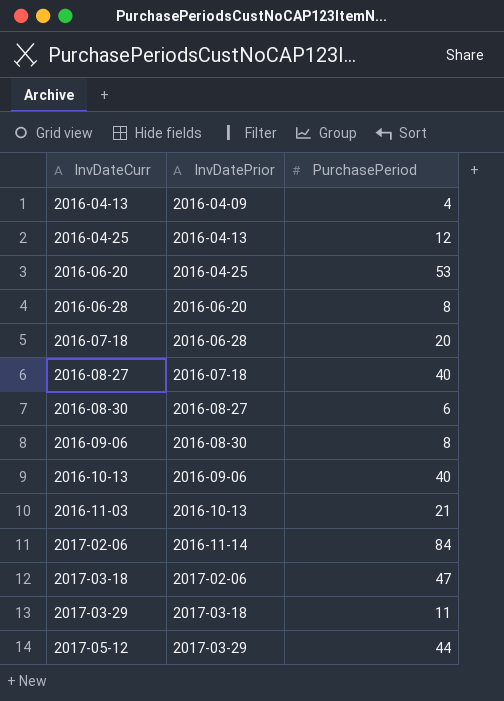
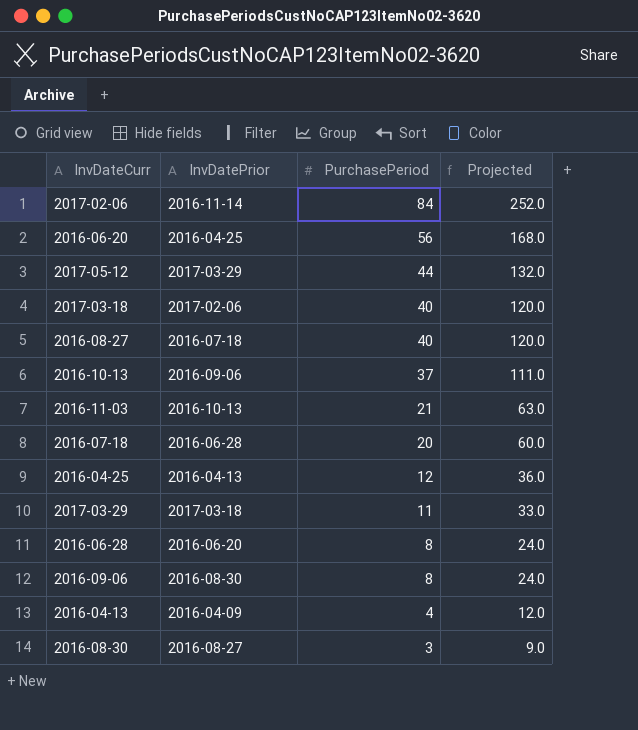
row order: InvDateCurr ascending -> PurchasePeriod descending
column Projected | formula: none -> [PurchasePeriod] * 3
2016-06-20 | PurchasePeriod: 53 -> 56
2017-03-18 | PurchasePeriod: 47 -> 40
2016-10-13 | PurchasePeriod: 40 -> 37
2016-08-30 | PurchasePeriod: 6 -> 3

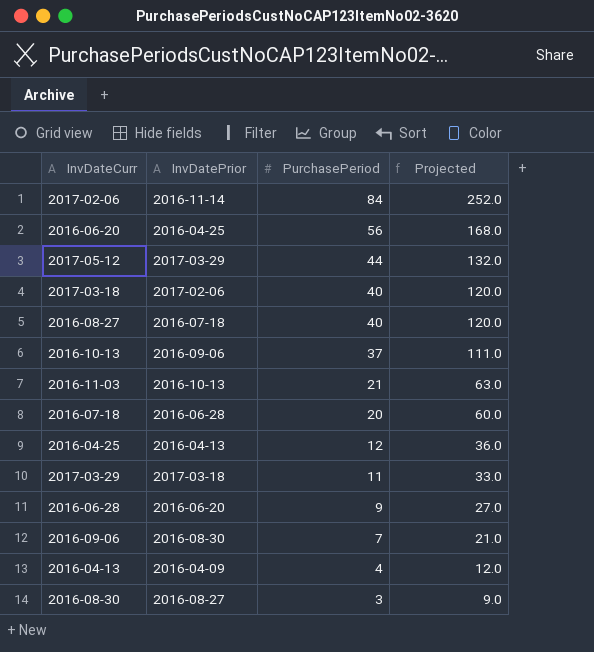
2016-06-28 | PurchasePeriod: 8 -> 9
2016-06-28 | Projected: 24.0 -> 27.0
2016-09-06 | PurchasePeriod: 8 -> 7
2016-09-06 | Projected: 24.0 -> 21.0

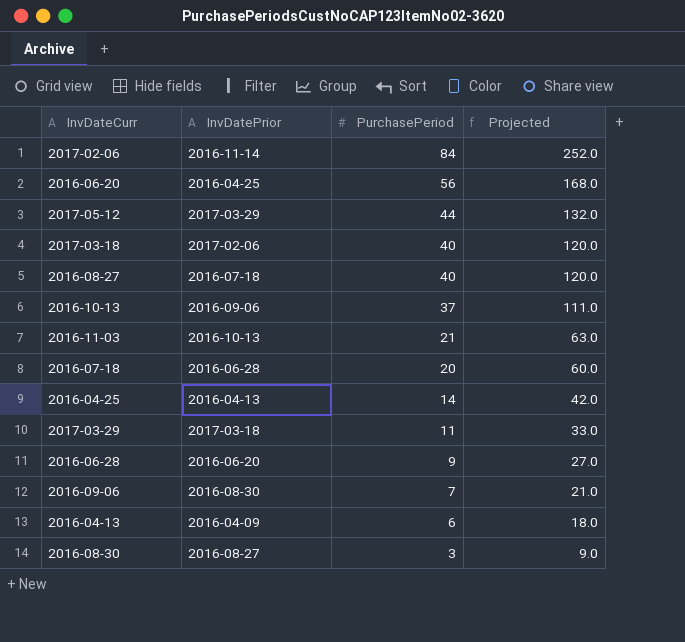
2016-04-25 | PurchasePeriod: 12 -> 14
2016-04-25 | Projected: 36.0 -> 42.0
2016-04-13 | PurchasePeriod: 4 -> 6
2016-04-13 | Projected: 12.0 -> 18.0

